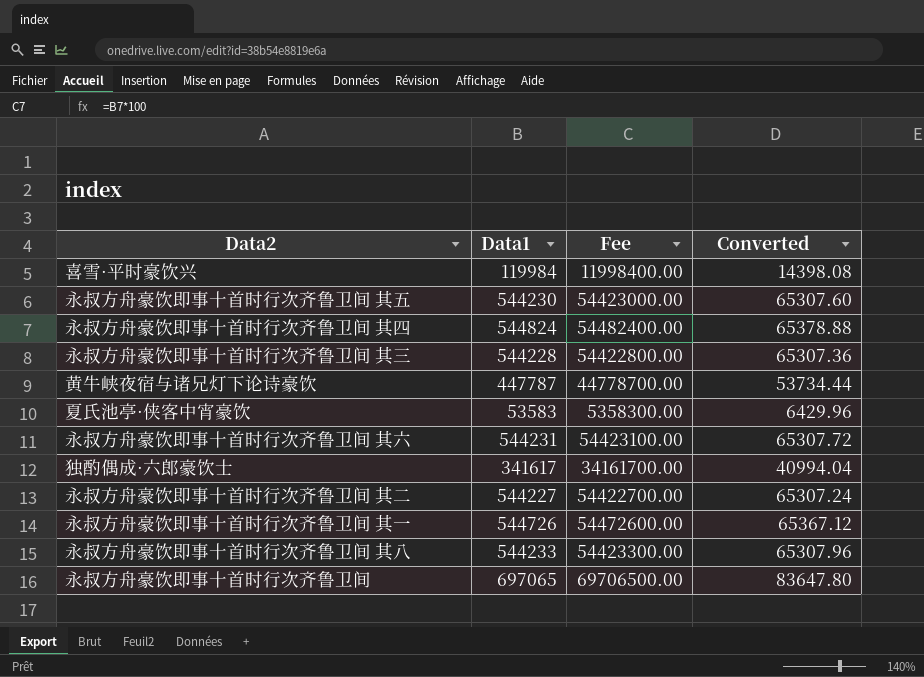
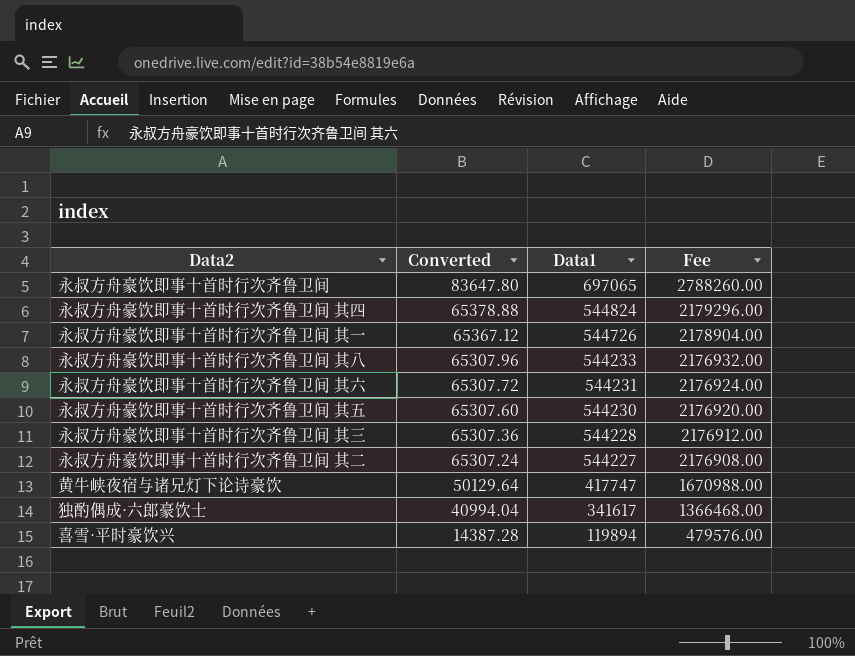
row order: none -> Converted descending
column Converted | position: 4 -> 2
column Fee | formula: [Data1] * 100 -> [Data1] * 4
row 夏氏池亭·侠客中宵豪饮: 53583 | 5358300.00 | 6429.96 -> none
黄牛峡夜宿与诸兄灯下论诗豪饮 | Converted: 53734.44 -> 50129.64
黄牛峡夜宿与诸兄灯下论诗豪饮 | Data1: 447787 -> 417747
喜雪·平时豪饮兴 | Converted: 14398.08 -> 14387.28
喜雪·平时豪饮兴 | Data1: 119984 -> 119894

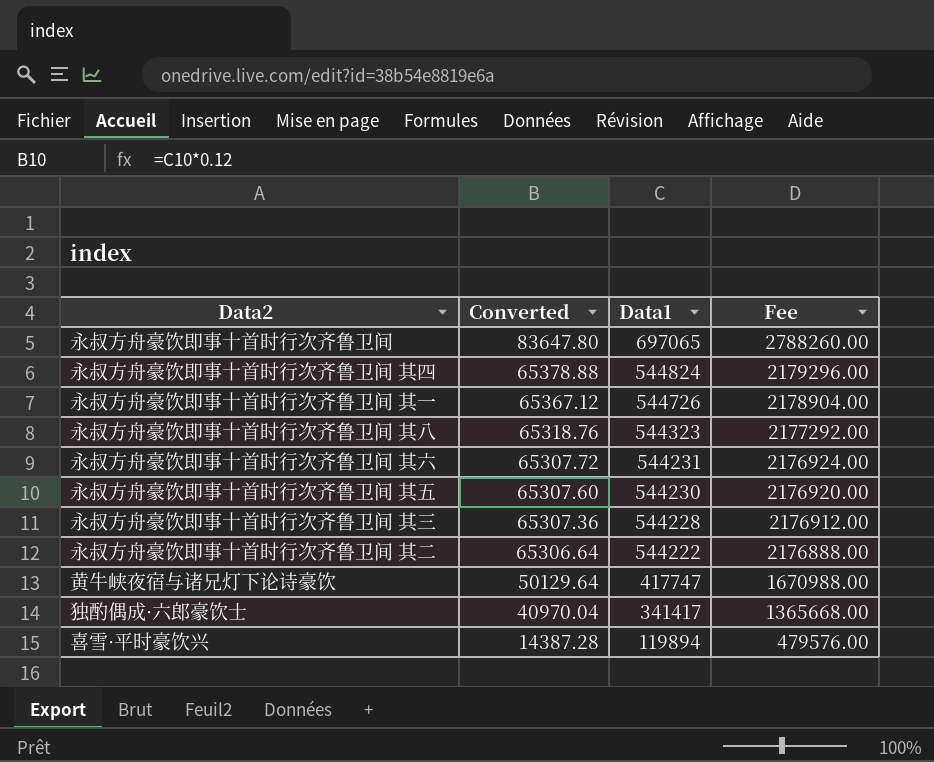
永叔方舟豪饮即事十首时行次齐鲁卫间 其八 | Converted: 65307.96 -> 65318.76
永叔方舟豪饮即事十首时行次齐鲁卫间 其八 | Data1: 544233 -> 544323
永叔方舟豪饮即事十首时行次齐鲁卫间 其八 | Fee: 2176932.00 -> 2177292.00
永叔方舟豪饮即事十首时行次齐鲁卫间 其二 | Converted: 65307.24 -> 65306.64
永叔方舟豪饮即事十首时行次齐鲁卫间 其二 | Data1: 544227 -> 544222
永叔方舟豪饮即事十首时行次齐鲁卫间 其二 | Fee: 2176908.00 -> 2176888.00
独酌偶成·六郎豪饮士 | Converted: 40994.04 -> 40970.04
独酌偶成·六郎豪饮士 | Data1: 341617 -> 341417
独酌偶成·六郎豪饮士 | Fee: 1366468.00 -> 1365668.00

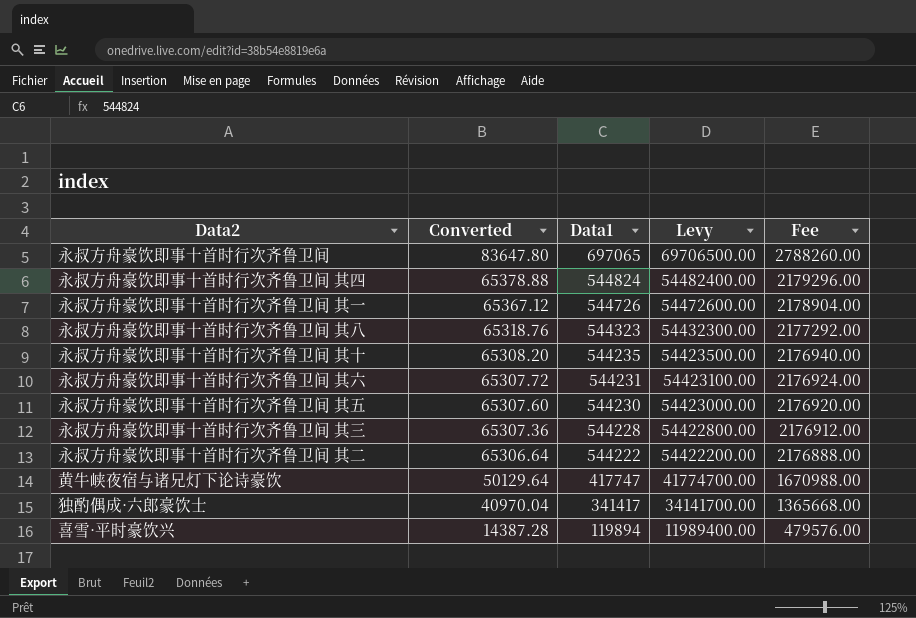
column Levy | formula: none -> [Data1] * 100
row 永叔方舟豪饮即事十首时行次齐鲁卫间 其十: none -> 65308.20 | 544235 | 54423500.00 | 2176940.00

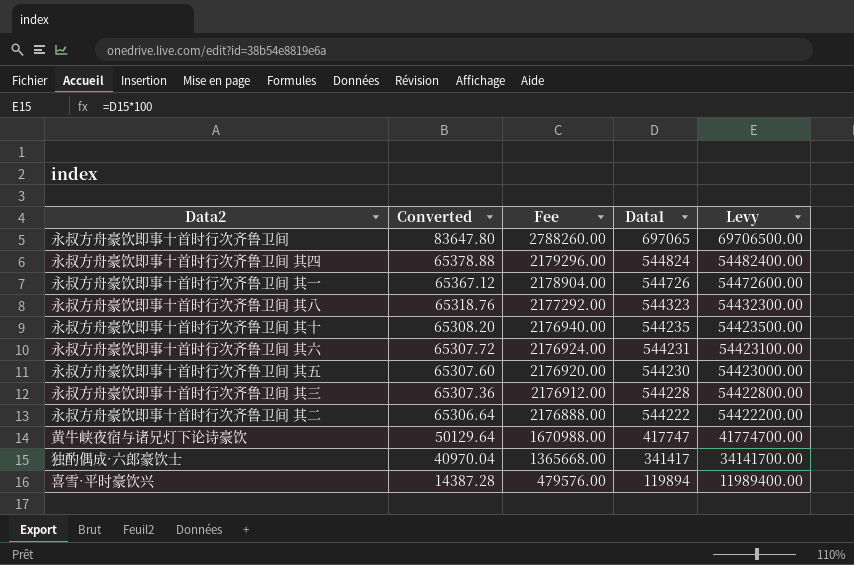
column Fee | position: 5 -> 3

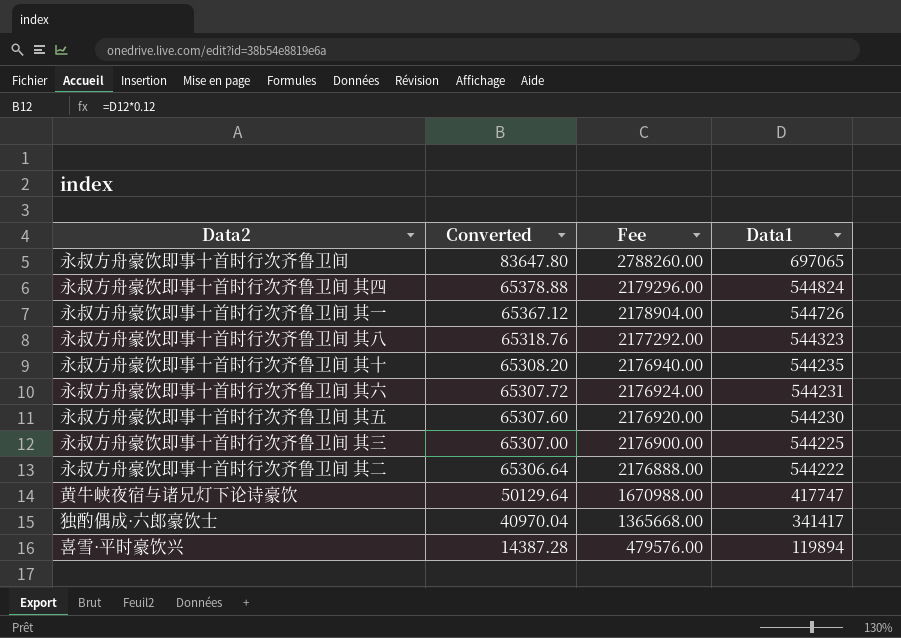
column Levy | formula: [Data1] * 100 -> none
永叔方舟豪饮即事十首时行次齐鲁卫间 其三 | Converted: 65307.36 -> 65307.00
永叔方舟豪饮即事十首时行次齐鲁卫间 其三 | Fee: 2176912.00 -> 2176900.00
永叔方舟豪饮即事十首时行次齐鲁卫间 其三 | Data1: 544228 -> 544225

